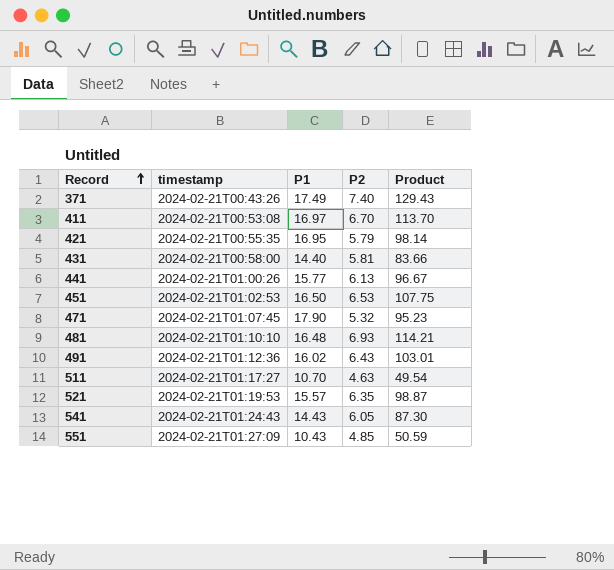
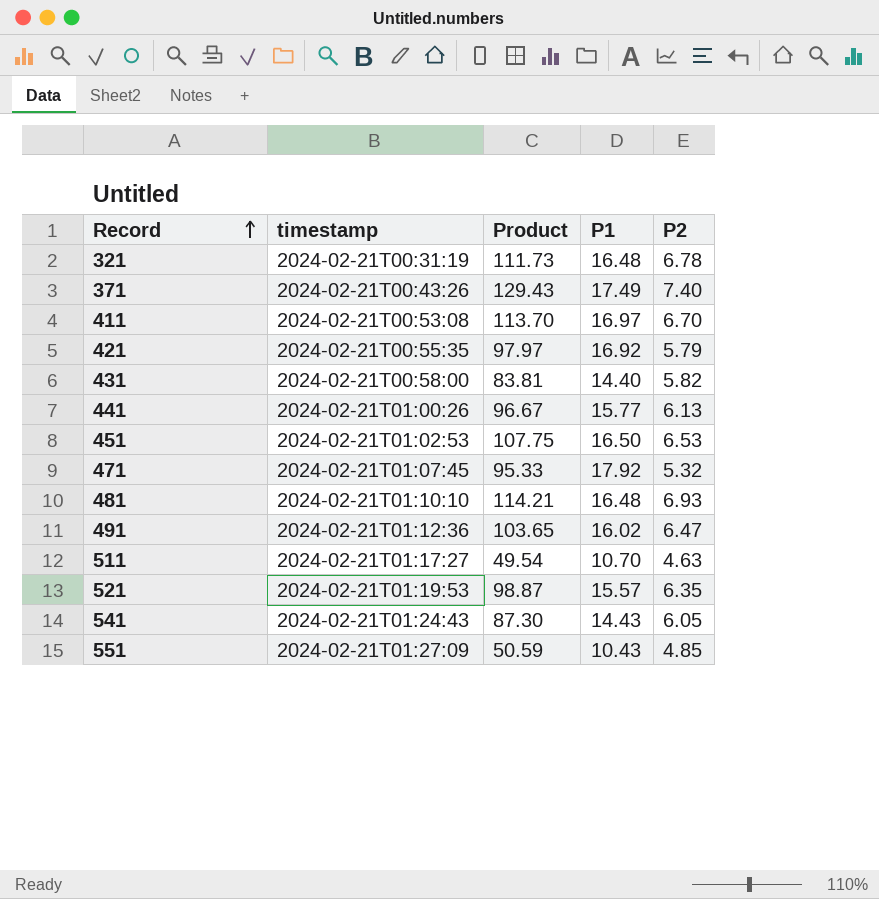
column Product | position: 5 -> 3
row 321: none -> 2024-02-21T00:31:19 | 111.73 | 16.48 | 6.78
421 | Product: 98.14 -> 97.97
421 | P1: 16.95 -> 16.92
431 | Product: 83.66 -> 83.81
431 | P2: 5.81 -> 5.82
471 | Product: 95.23 -> 95.33
471 | P1: 17.90 -> 17.92
491 | Product: 103.01 -> 103.65
491 | P2: 6.43 -> 6.47

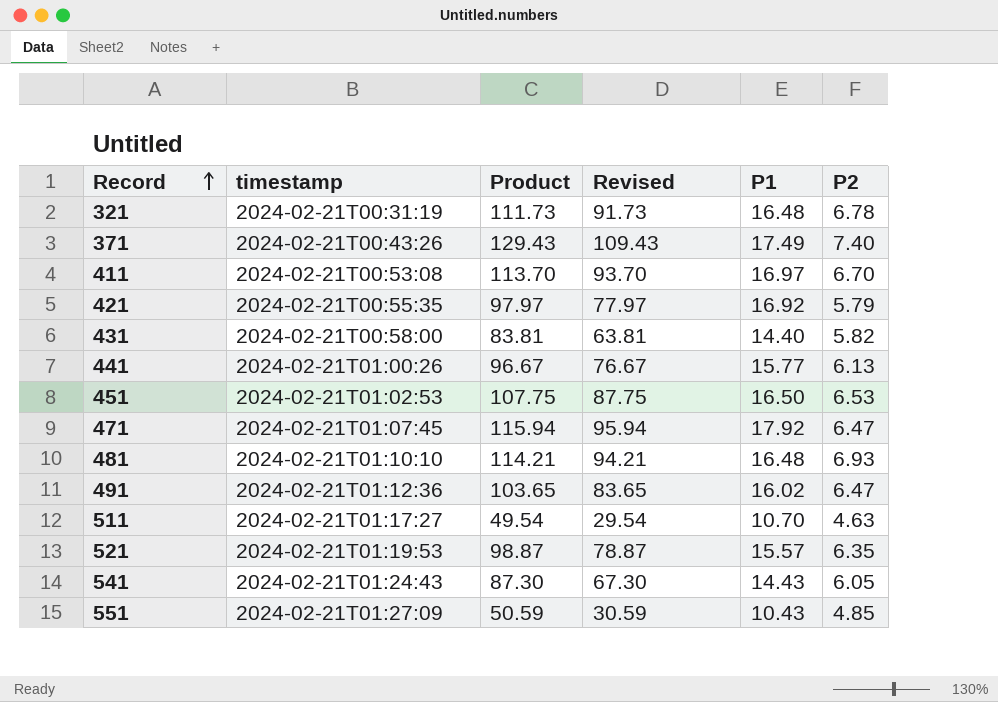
column Revised | formula: none -> [Product] - 20
471 | Product: 95.33 -> 115.94
471 | P2: 5.32 -> 6.47

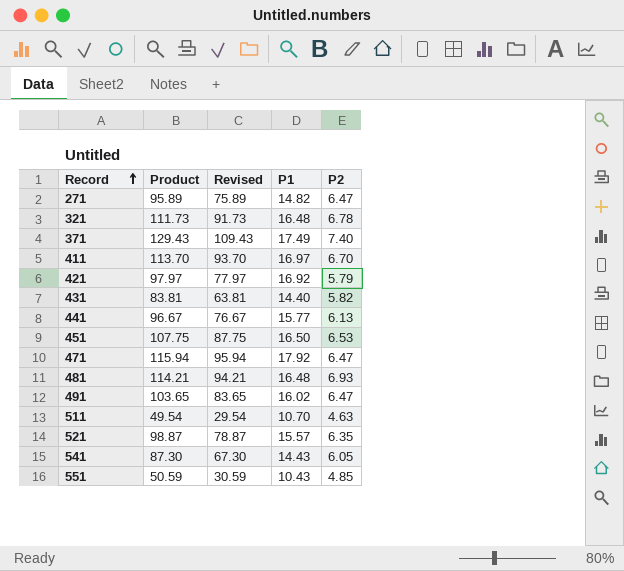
column timestamp | position: 2 -> none
row 271: none -> 95.89 | 75.89 | 14.82 | 6.47

